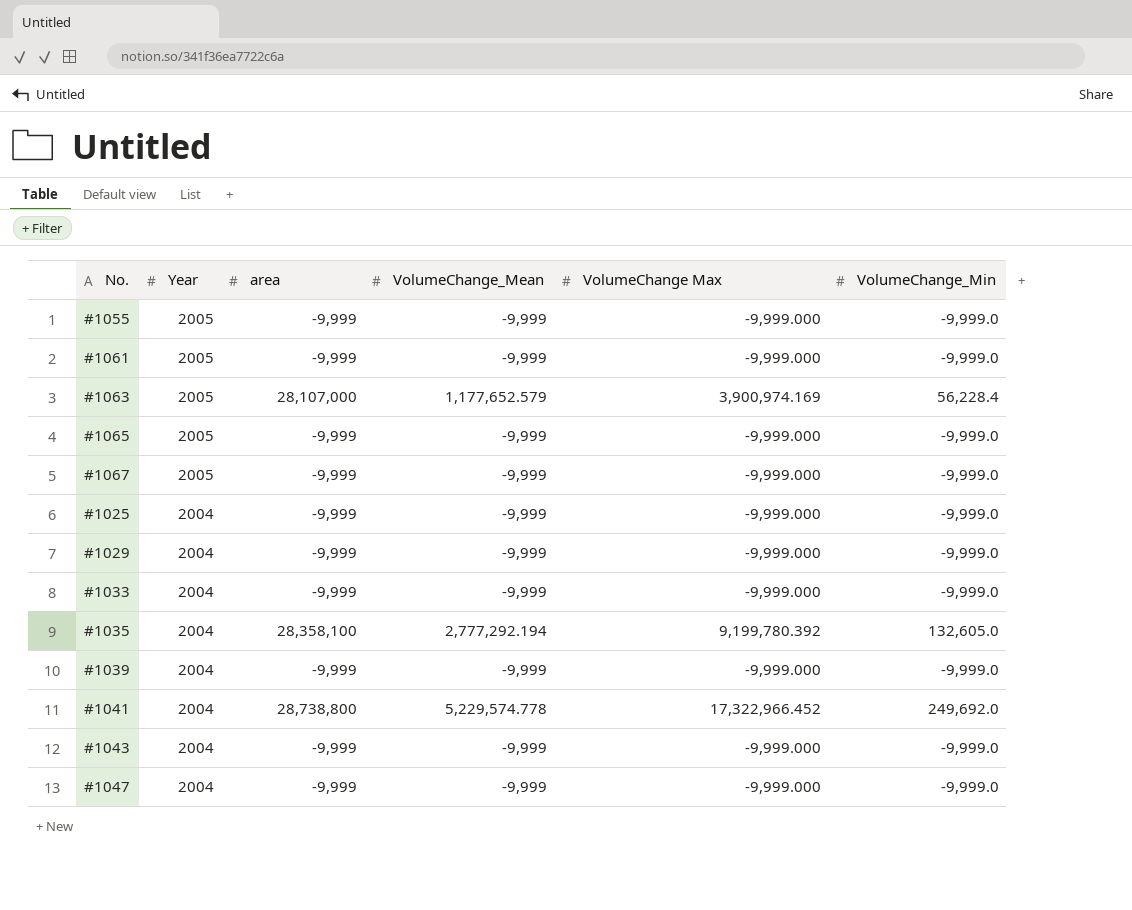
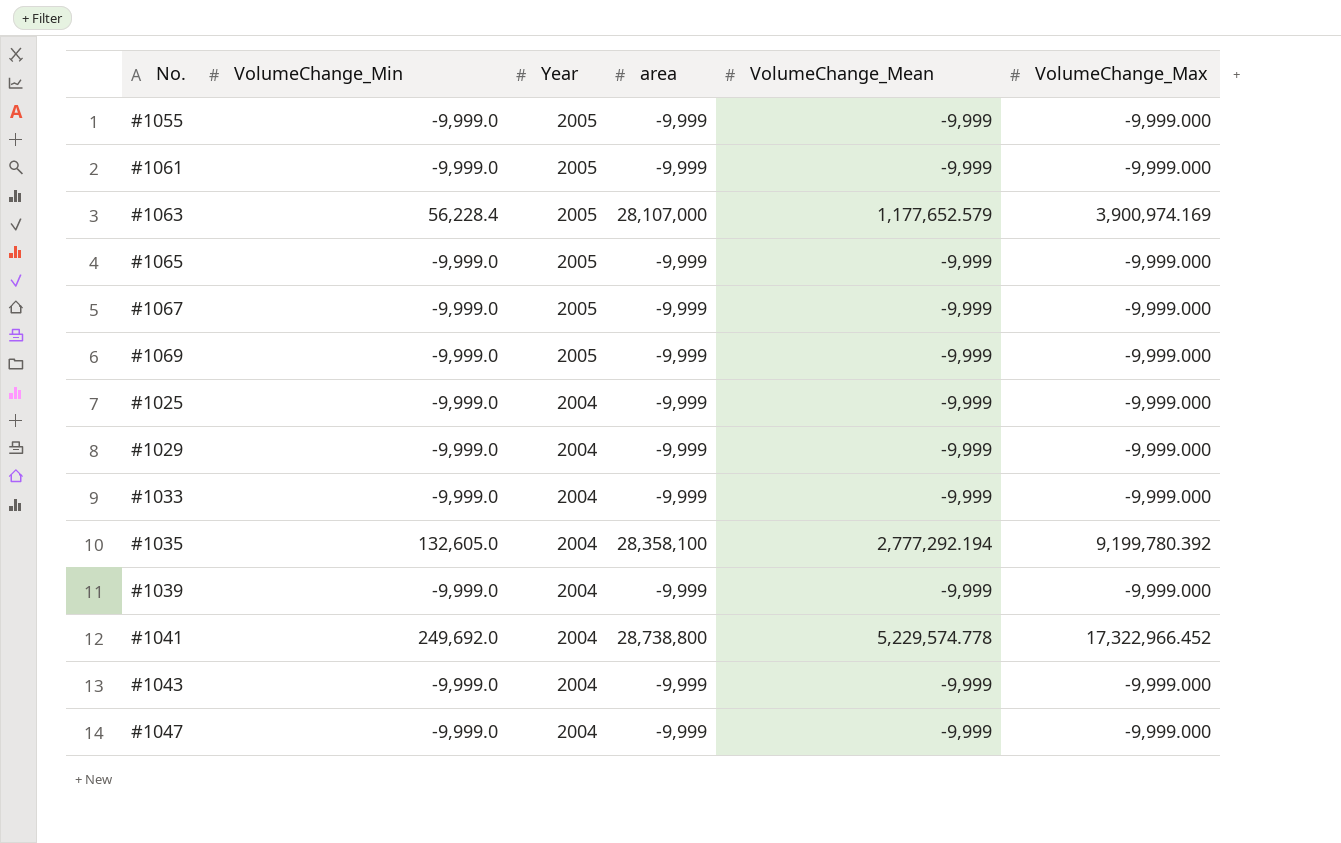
column VolumeChange_Min | position: 6 -> 2
column name: VolumeChange Max -> VolumeChange_Max
row #1069: none -> -9,999.0 | 2005 | -9,999 | -9,999 | -9,999.000

